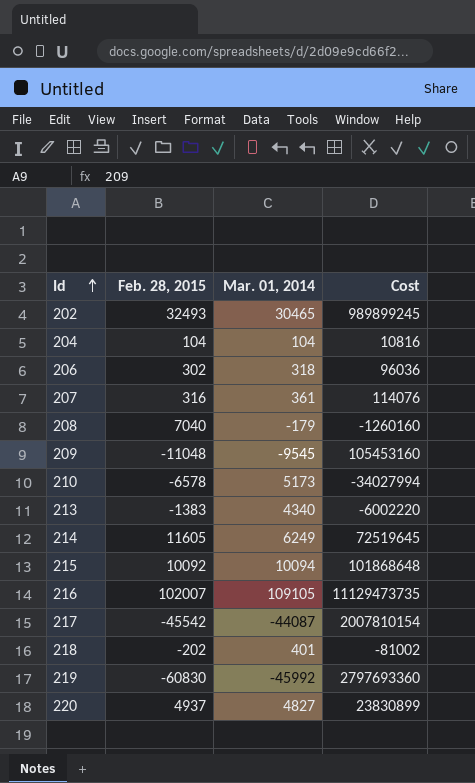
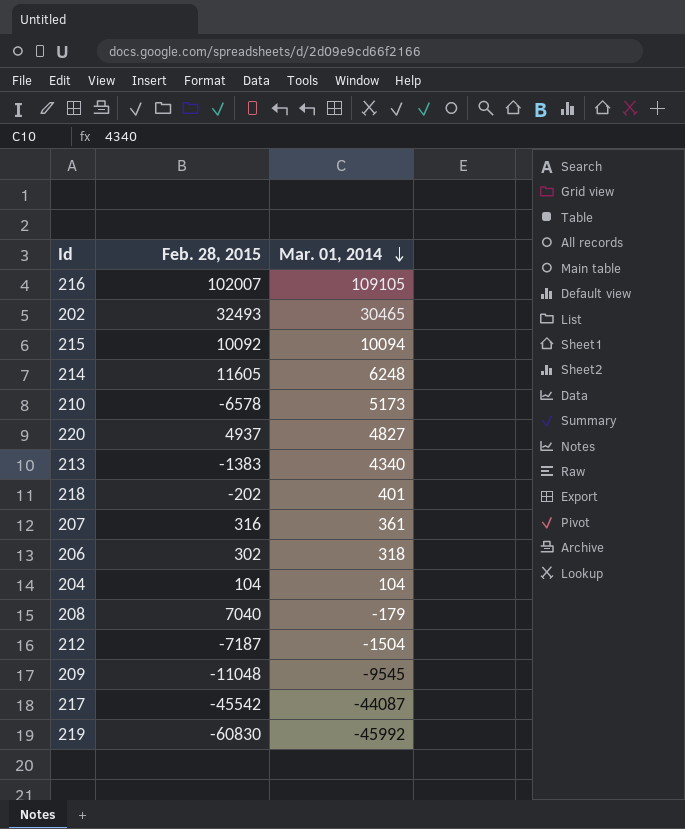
row order: Id ascending -> Mar. 01, 2014 descending
column Cost | formula: [Feb. 28, 2015] * [Mar. 01, 2014] -> none
214 | Mar. 01, 2014: 6249 -> 6248
row 212: none -> -7187 | -1504

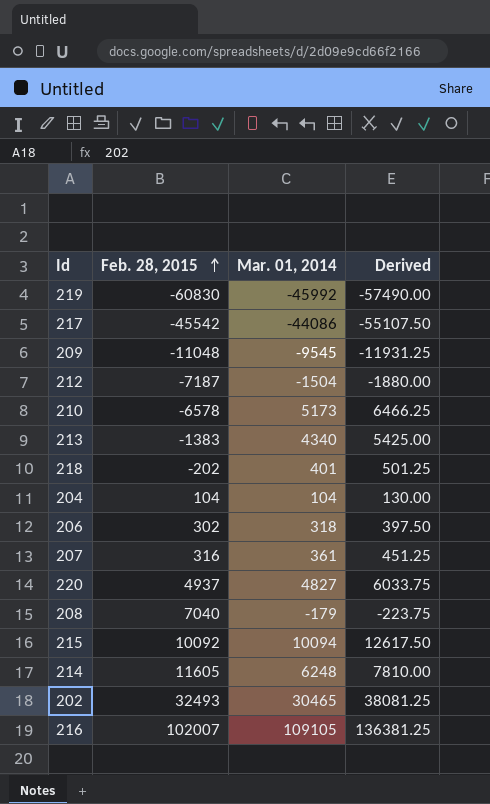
row order: Mar. 01, 2014 descending -> Feb. 28, 2015 ascending
column Derived | formula: none -> [Mar. 01, 2014] * 1.25
217 | Mar. 01, 2014: -44087 -> -44086

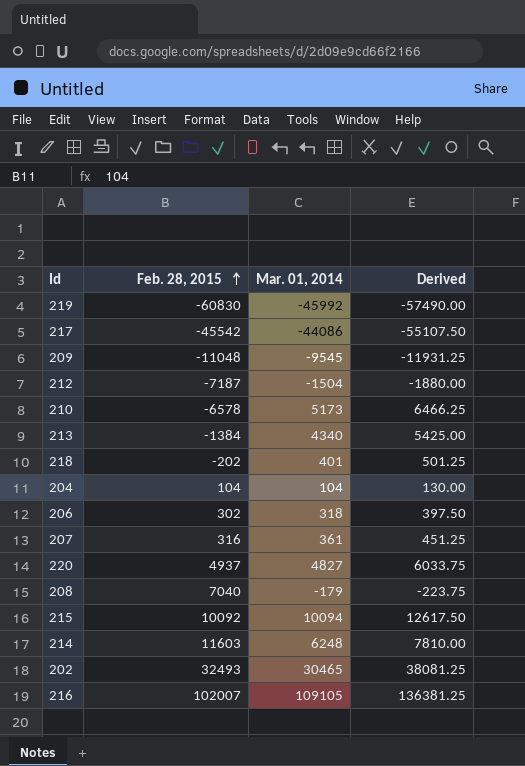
213 | Feb. 28, 2015: -1383 -> -1384
214 | Feb. 28, 2015: 11605 -> 11603

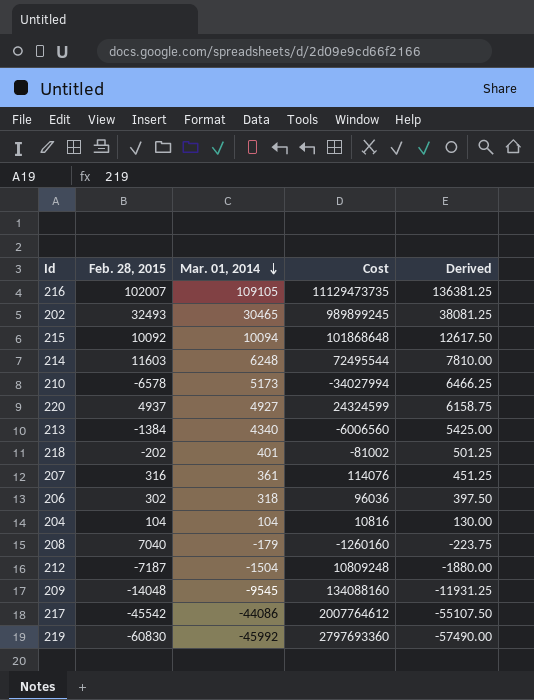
row order: Feb. 28, 2015 ascending -> Mar. 01, 2014 descending
column Cost | formula: none -> [Feb. 28, 2015] * [Mar. 01, 2014]
220 | Mar. 01, 2014: 4827 -> 4927
220 | Derived: 6033.75 -> 6158.75
209 | Feb. 28, 2015: -11048 -> -14048

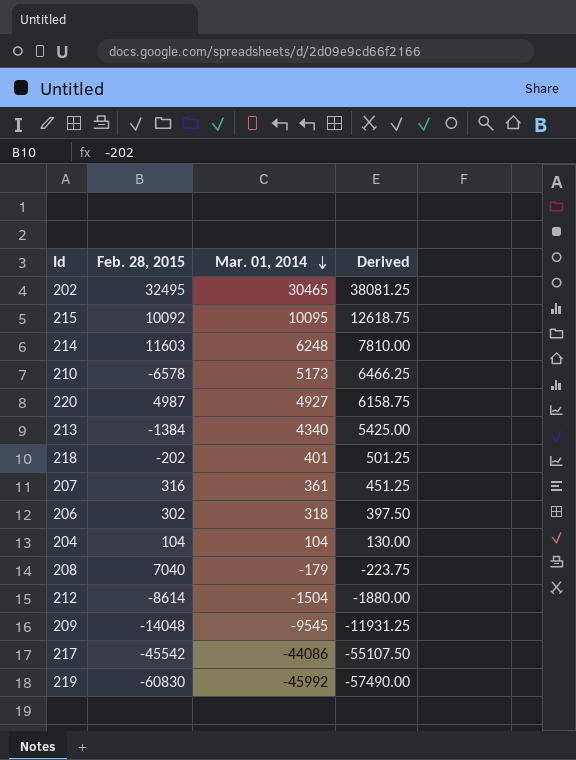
column Cost | formula: [Feb. 28, 2015] * [Mar. 01, 2014] -> none
row 216: 102007 | 109105 | 11129473735 | 136381.25 -> none
202 | Feb. 28, 2015: 32493 -> 32495
215 | Mar. 01, 2014: 10094 -> 10095
215 | Derived: 12617.50 -> 12618.75
220 | Feb. 28, 2015: 4937 -> 4987
212 | Feb. 28, 2015: -7187 -> -8614

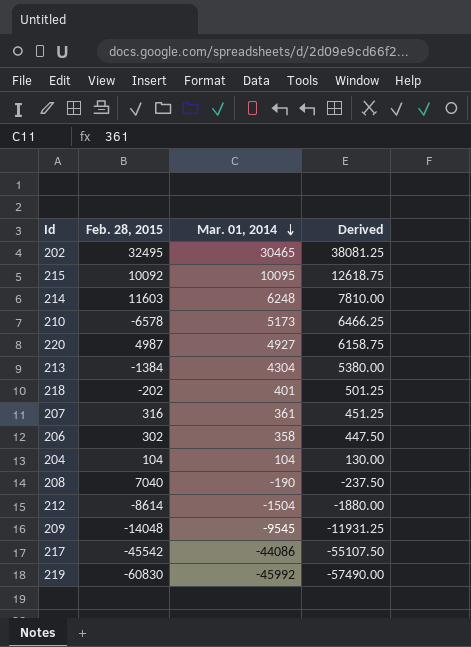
213 | Mar. 01, 2014: 4340 -> 4304
213 | Derived: 5425.00 -> 5380.00
206 | Mar. 01, 2014: 318 -> 358
206 | Derived: 397.50 -> 447.50
208 | Mar. 01, 2014: -179 -> -190
208 | Derived: -223.75 -> -237.50

